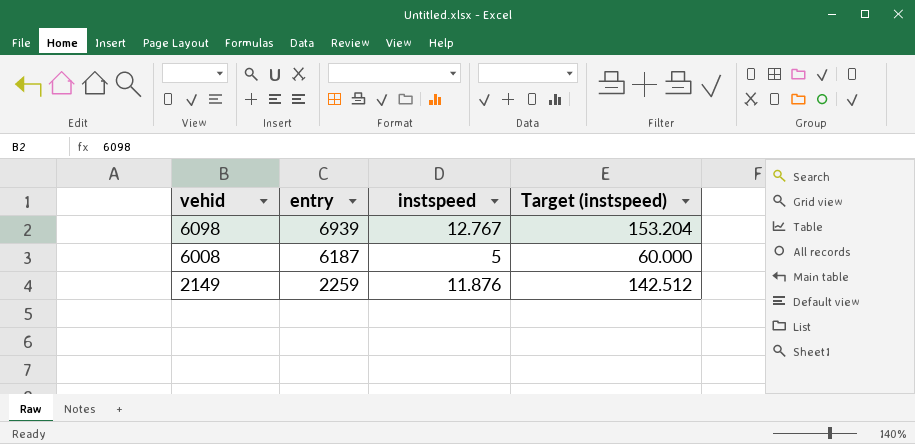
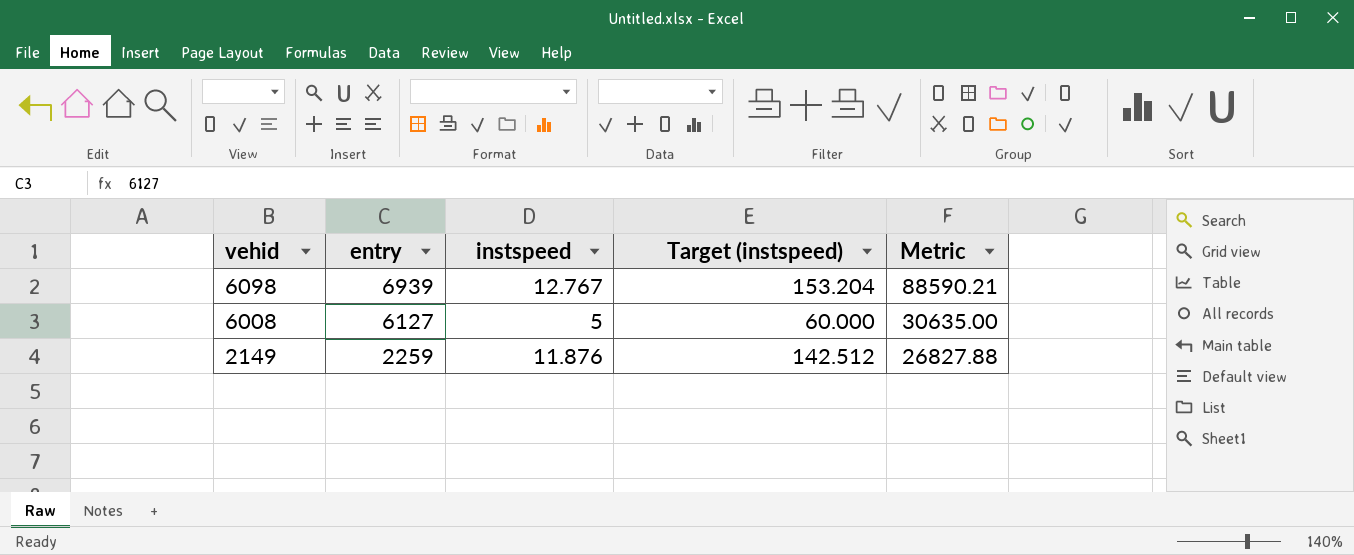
column Metric | formula: none -> [entry] * [instspeed]
6008 | entry: 6187 -> 6127

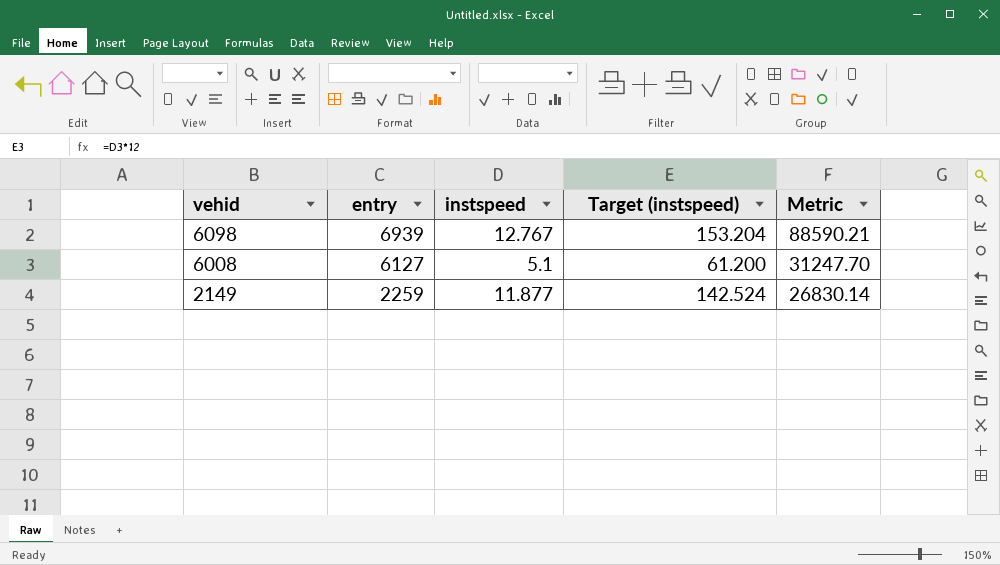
6008 | instspeed: 5 -> 5.1
6008 | Target (instspeed): 60.000 -> 61.200
6008 | Metric: 30635.00 -> 31247.70
2149 | instspeed: 11.876 -> 11.877
2149 | Target (instspeed): 142.512 -> 142.524
2149 | Metric: 26827.88 -> 26830.14

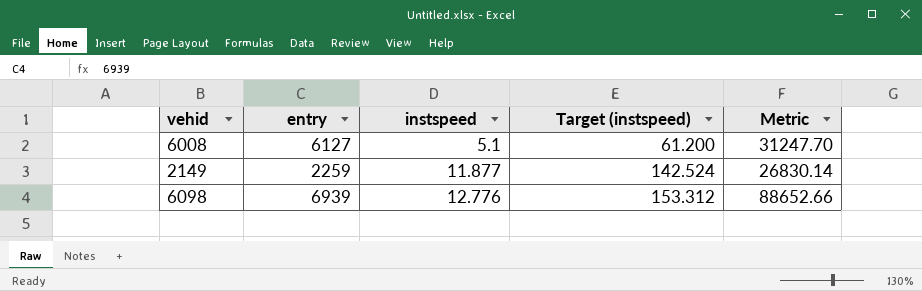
row order: vehid descending -> instspeed ascending
6098 | instspeed: 12.767 -> 12.776
6098 | Target (instspeed): 153.204 -> 153.312
6098 | Metric: 88590.21 -> 88652.66

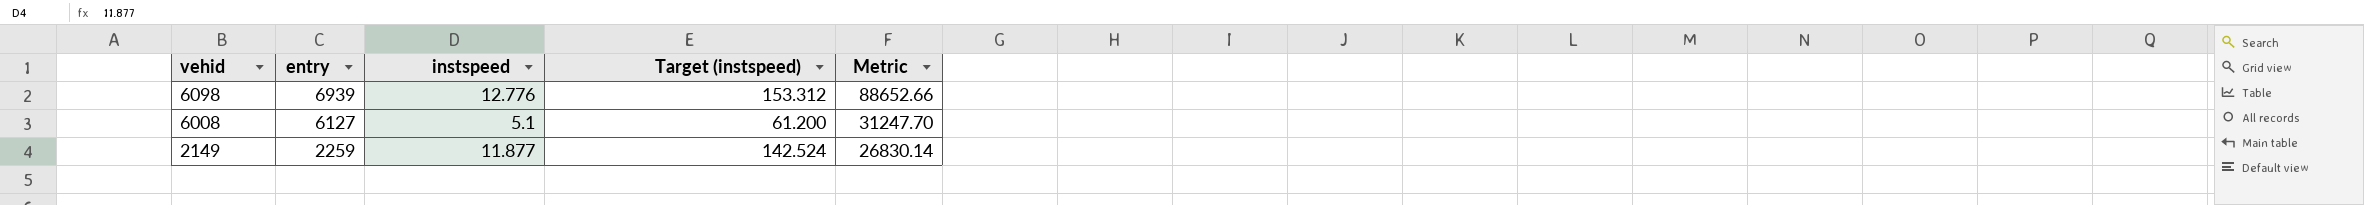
row order: instspeed ascending -> vehid descending

